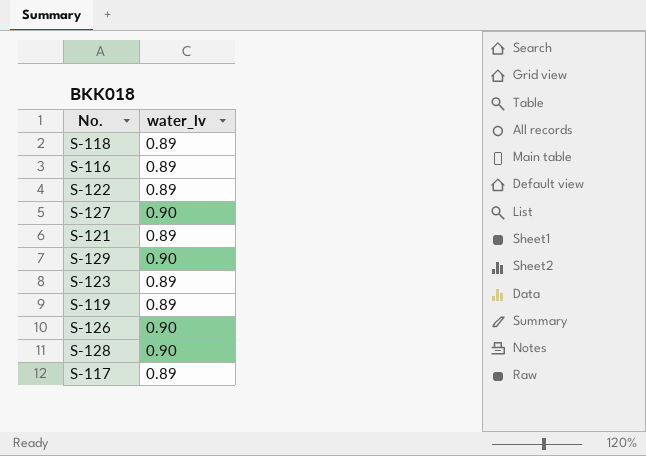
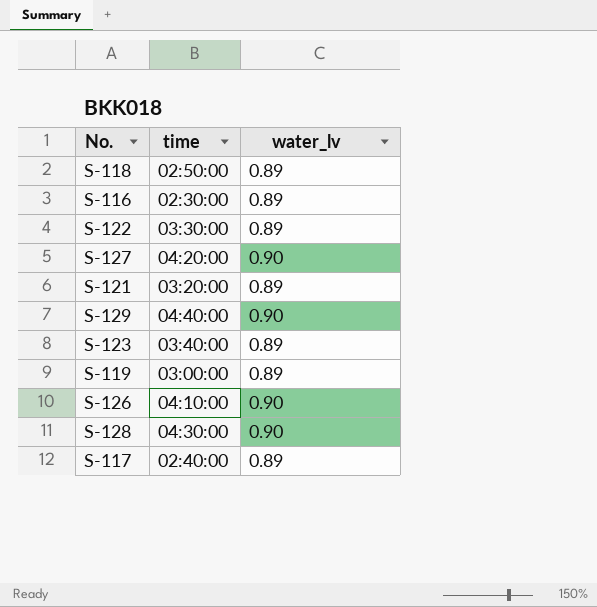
column time | position: none -> 2

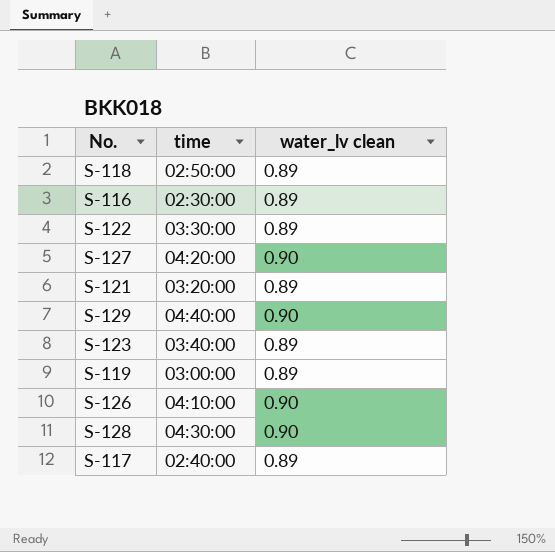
column name: water_lv -> water_lv clean

